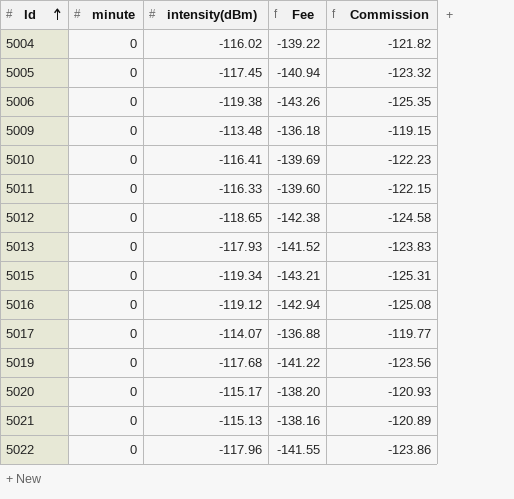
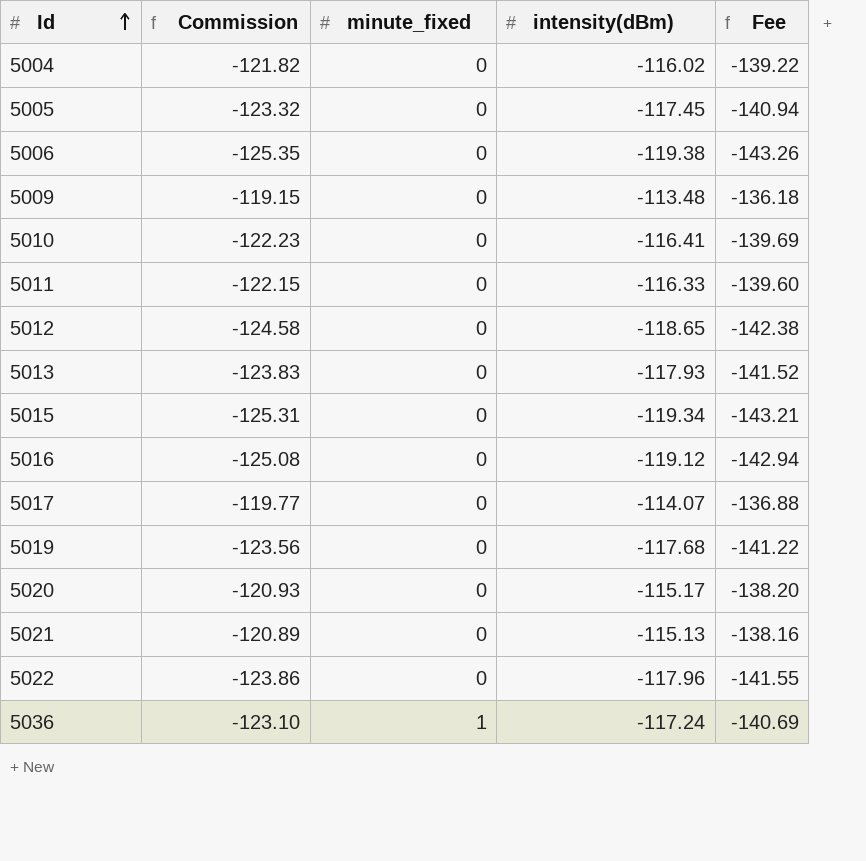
column Commission | position: 5 -> 2
column name: minute -> minute_fixed
row 5036: none -> -123.10 | 1 | -117.24 | -140.69

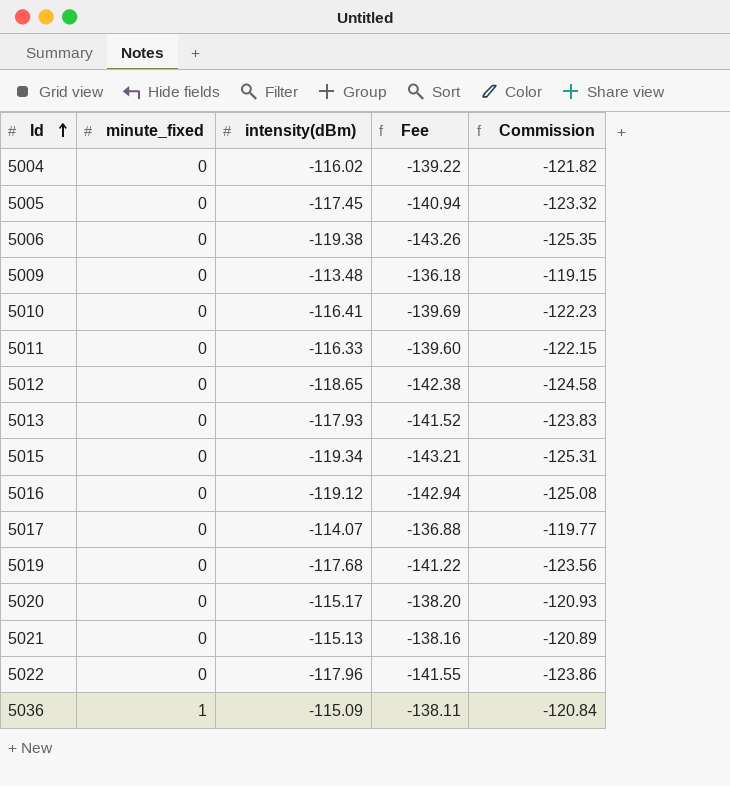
column Commission | position: 2 -> 5
5036 | intensity(dBm): -117.24 -> -115.09
5036 | Fee: -140.69 -> -138.11
5036 | Commission: -123.10 -> -120.84

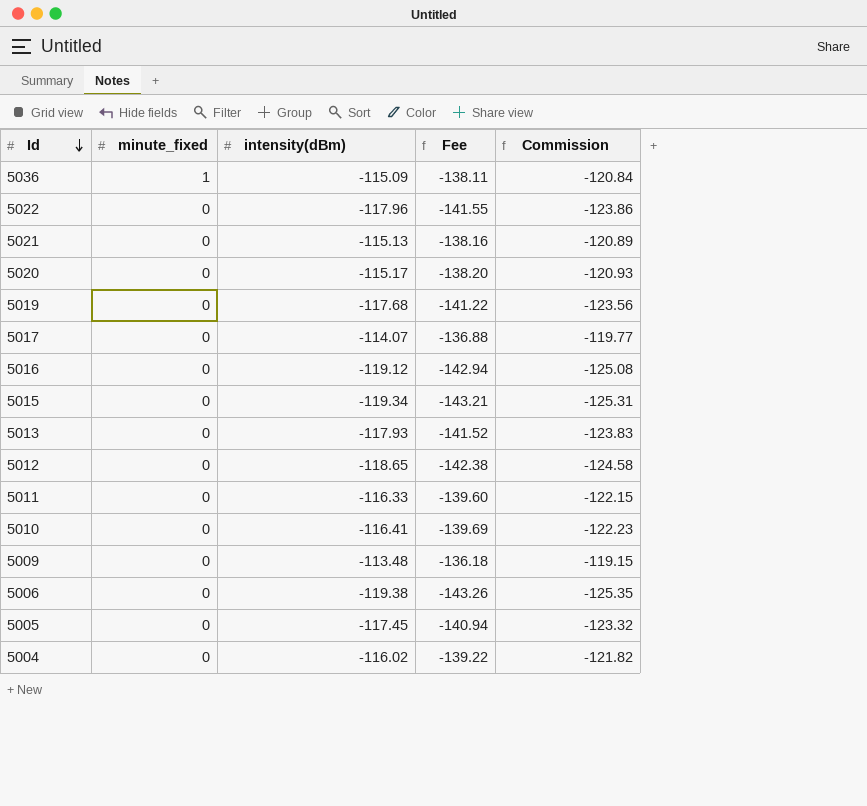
row order: Id ascending -> Id descending

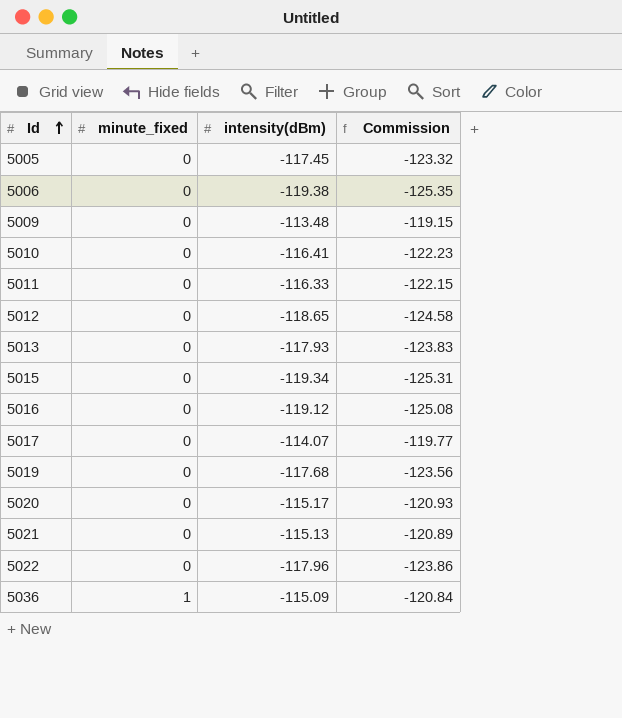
row order: Id descending -> Id ascending
column Fee | formula: [intensity(dBm)] * 1.2 -> none
row 5004: 0 | -116.02 | -139.22 | -121.82 -> none

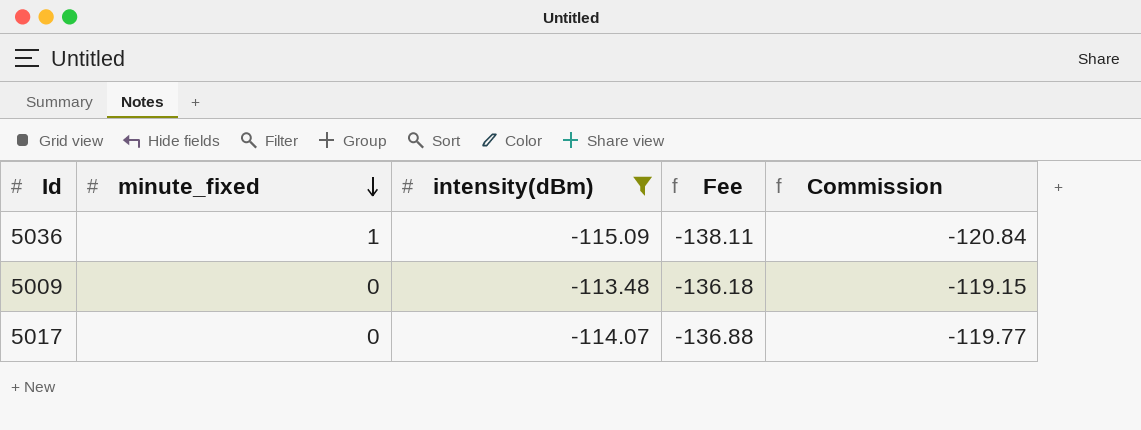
filter: none -> intensity(dBm) >= -115.09
row order: Id ascending -> minute_fixed descending
column Fee | formula: none -> [intensity(dBm)] * 1.2

